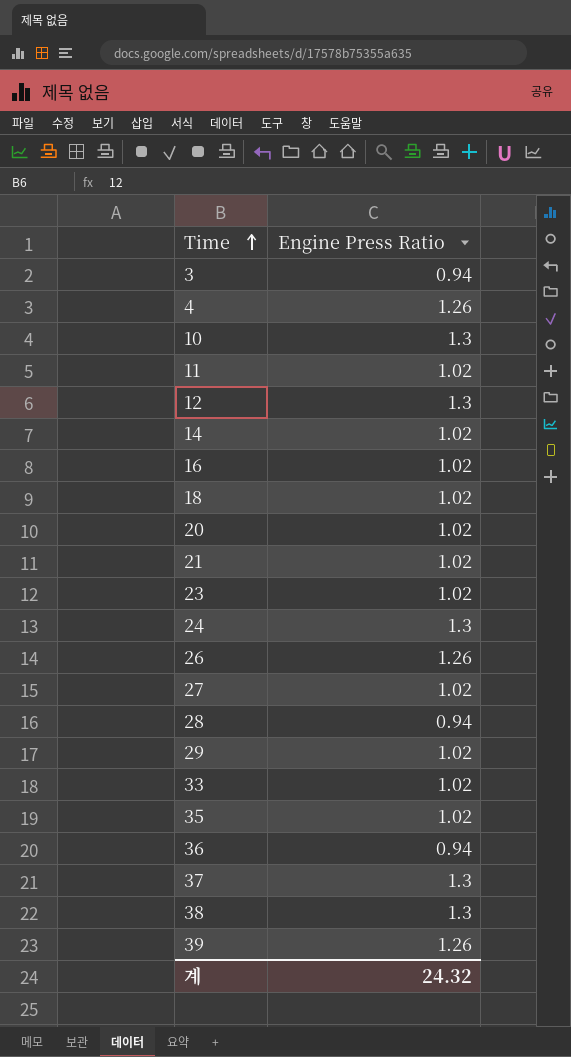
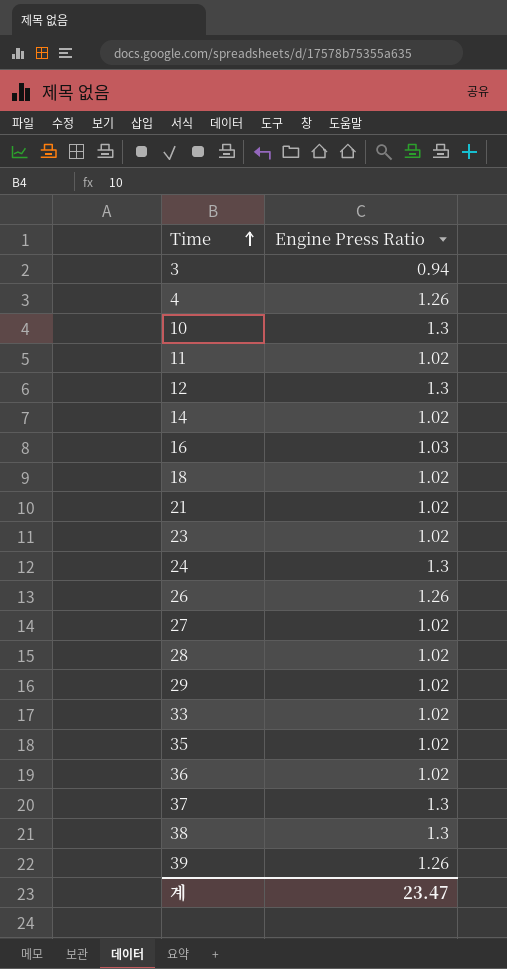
row 20: 1.02 -> none
16 | Engine Press Ratio: 1.02 -> 1.03
28 | Engine Press Ratio: 0.94 -> 1.02
36 | Engine Press Ratio: 0.94 -> 1.02
계 | Engine Press Ratio: 24.32 -> 23.47

